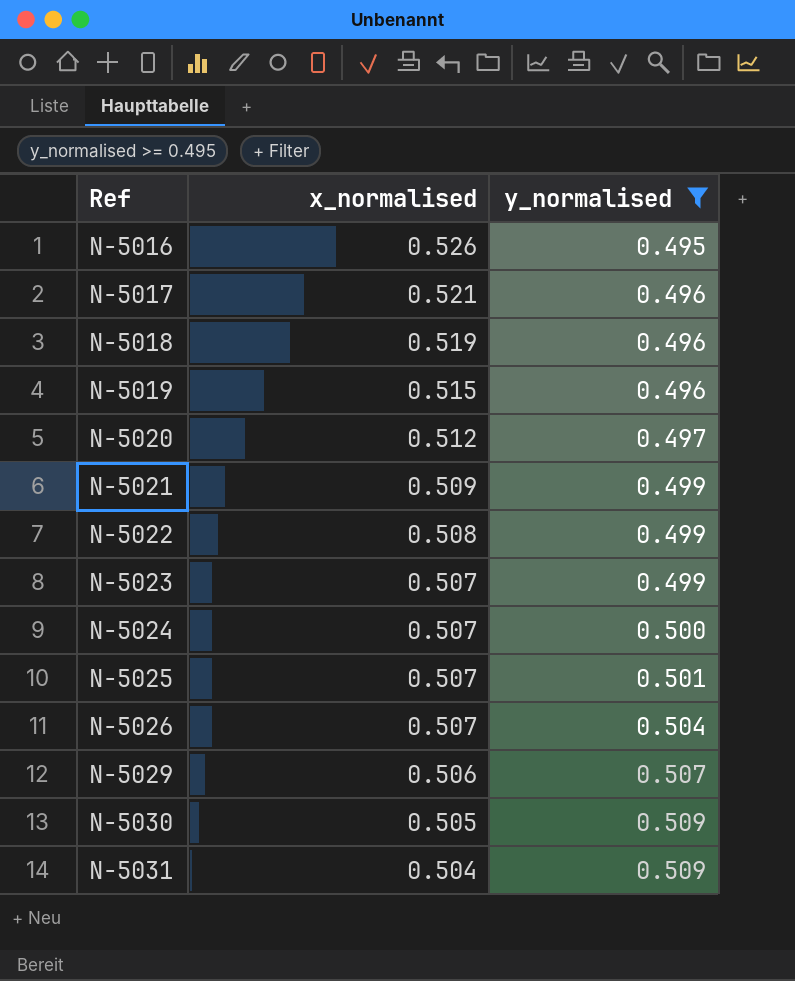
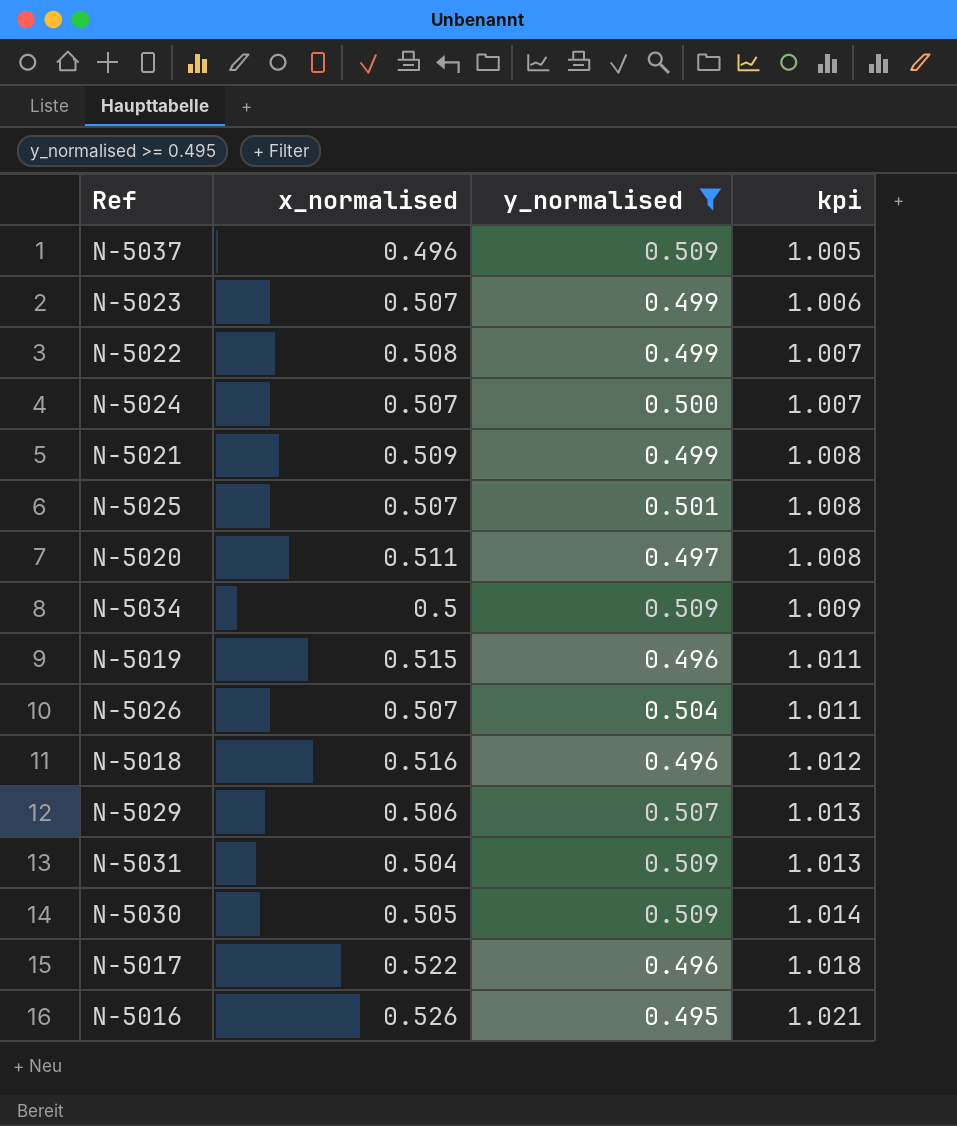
row order: Ref ascending -> kpi ascending
column kpi | formula: none -> [x_normalised] + [y_normalised]
row N-5037: none -> 0.496 | 0.509 | 1.005
N-5020 | x_normalised: 0.512 -> 0.511
row N-5034: none -> 0.5 | 0.509 | 1.009
N-5018 | x_normalised: 0.519 -> 0.516
N-5017 | x_normalised: 0.521 -> 0.522

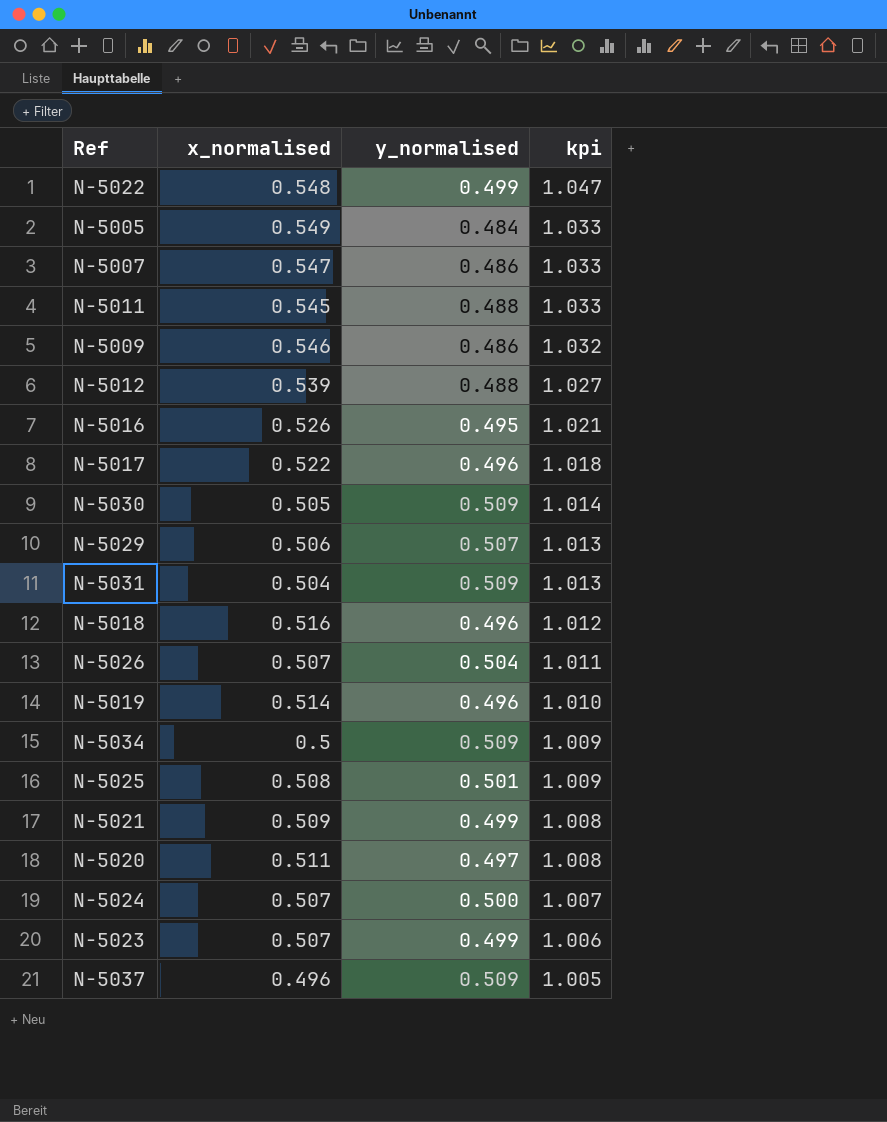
filter: y_normalised >= 0.495 -> none
row order: kpi ascending -> kpi descending
N-5022 | x_normalised: 0.508 -> 0.548
N-5022 | kpi: 1.007 -> 1.047
N-5019 | x_normalised: 0.515 -> 0.514
N-5019 | kpi: 1.011 -> 1.010
N-5025 | x_normalised: 0.507 -> 0.508
N-5025 | kpi: 1.008 -> 1.009

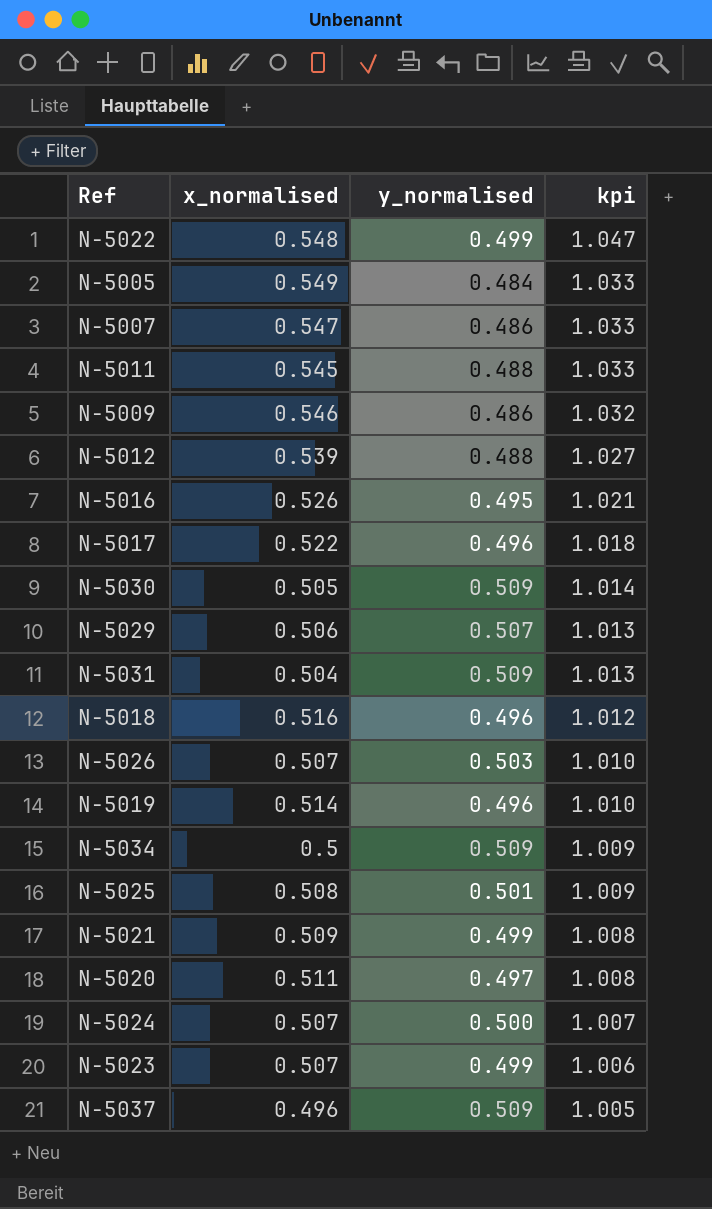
N-5026 | y_normalised: 0.504 -> 0.503
N-5026 | kpi: 1.011 -> 1.010

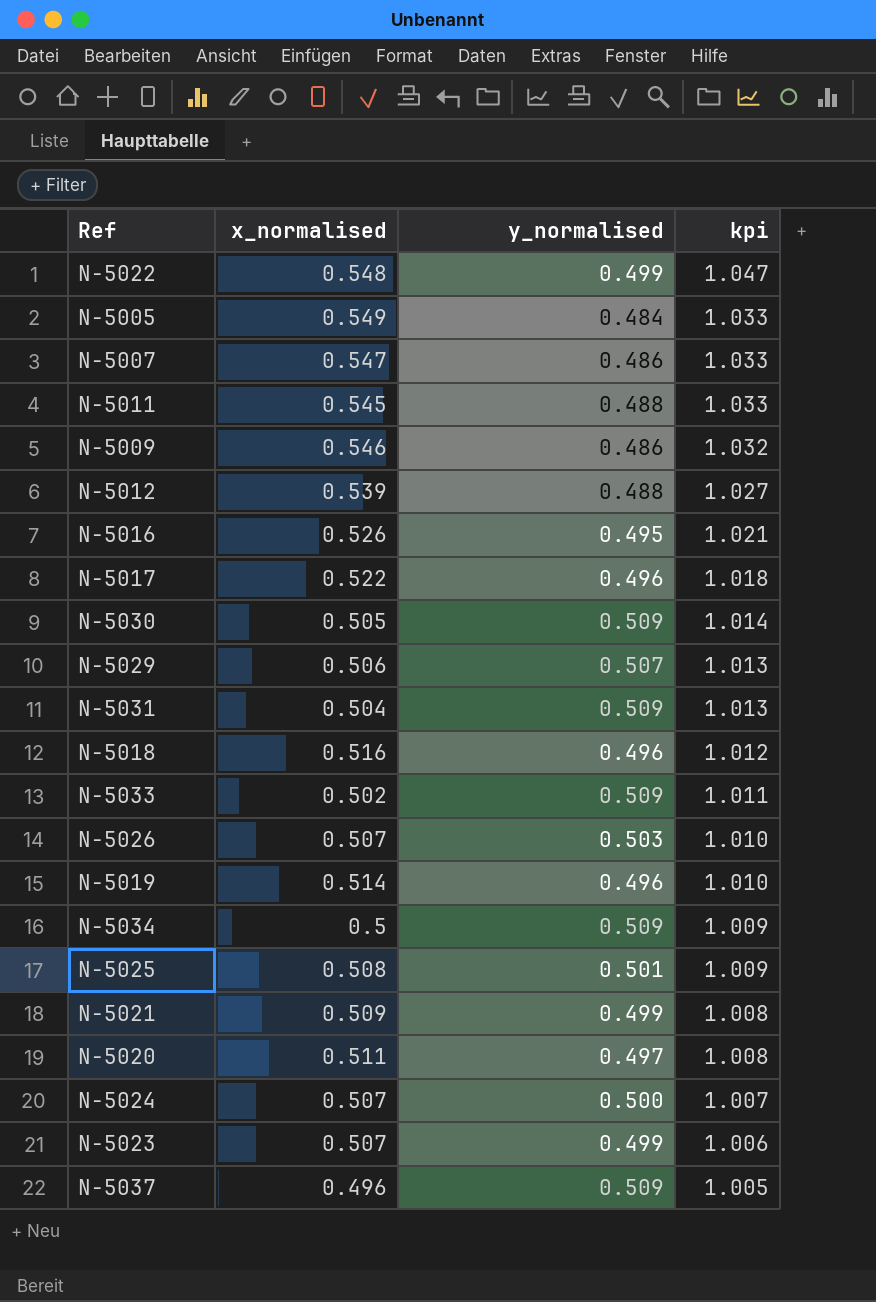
row N-5033: none -> 0.502 | 0.509 | 1.011

